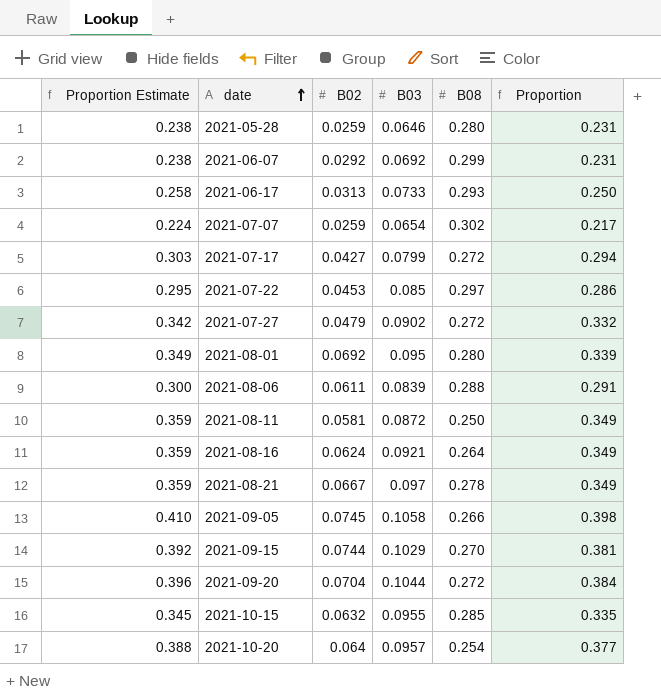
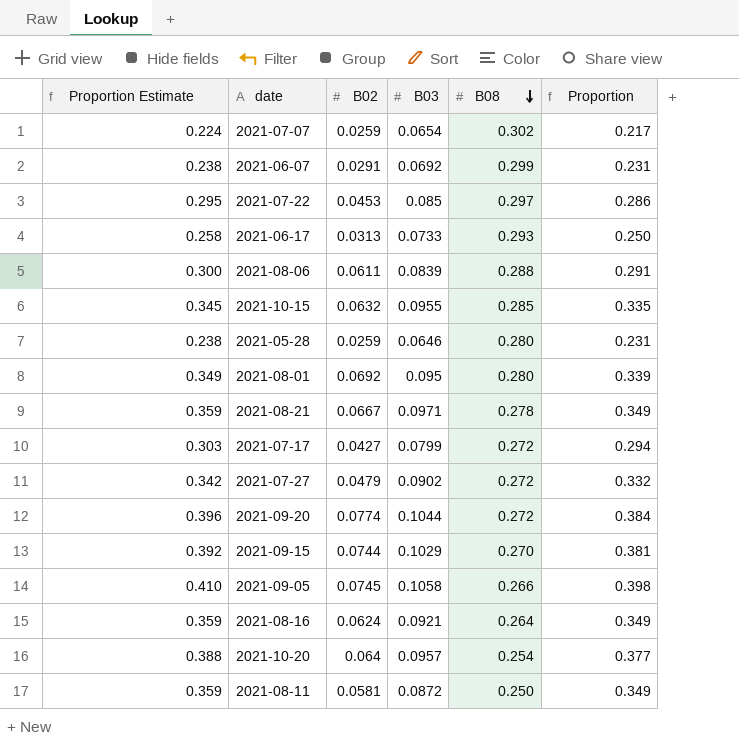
row order: date ascending -> B08 descending
2021-06-07 | B02: 0.0292 -> 0.0291
2021-08-21 | B03: 0.097 -> 0.0971
2021-09-20 | B02: 0.0704 -> 0.0774

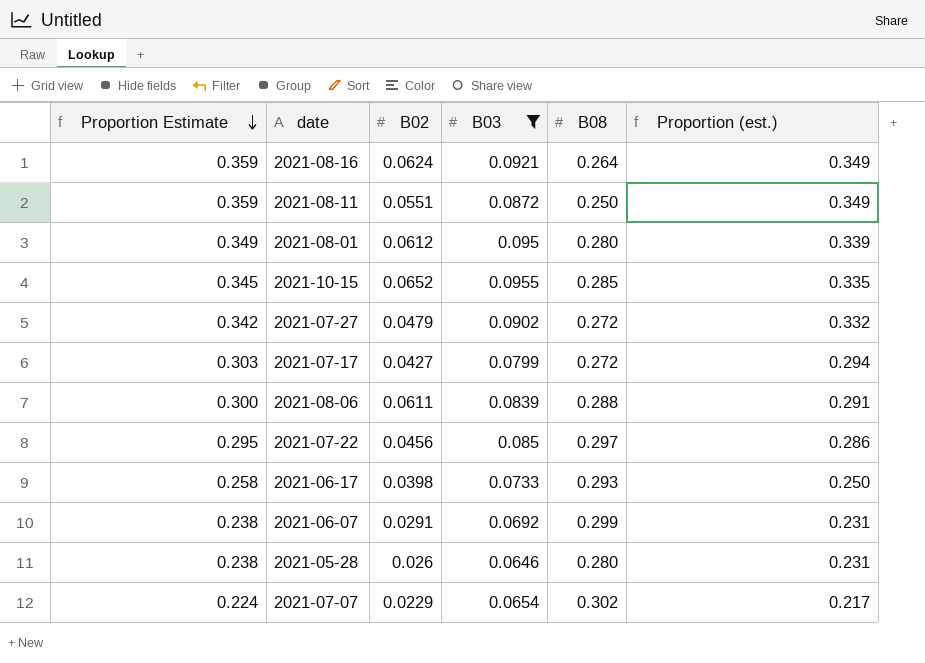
filter: none -> B03 <= 0.0955
row order: B08 descending -> Proportion Estimate descending
column name: Proportion -> Proportion (est.)
2021-08-11 | B02: 0.0581 -> 0.0551
2021-08-01 | B02: 0.0692 -> 0.0612
2021-10-15 | B02: 0.0632 -> 0.0652
2021-07-22 | B02: 0.0453 -> 0.0456
2021-06-17 | B02: 0.0313 -> 0.0398
2021-05-28 | B02: 0.0259 -> 0.026
2021-07-07 | B02: 0.0259 -> 0.0229

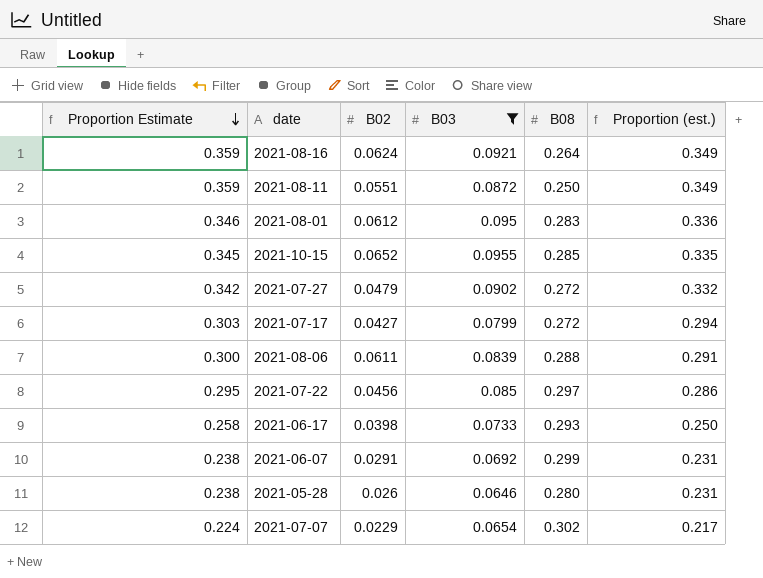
2021-08-01 | Proportion Estimate: 0.349 -> 0.346
2021-08-01 | B08: 0.280 -> 0.283
2021-08-01 | Proportion (est.): 0.339 -> 0.336

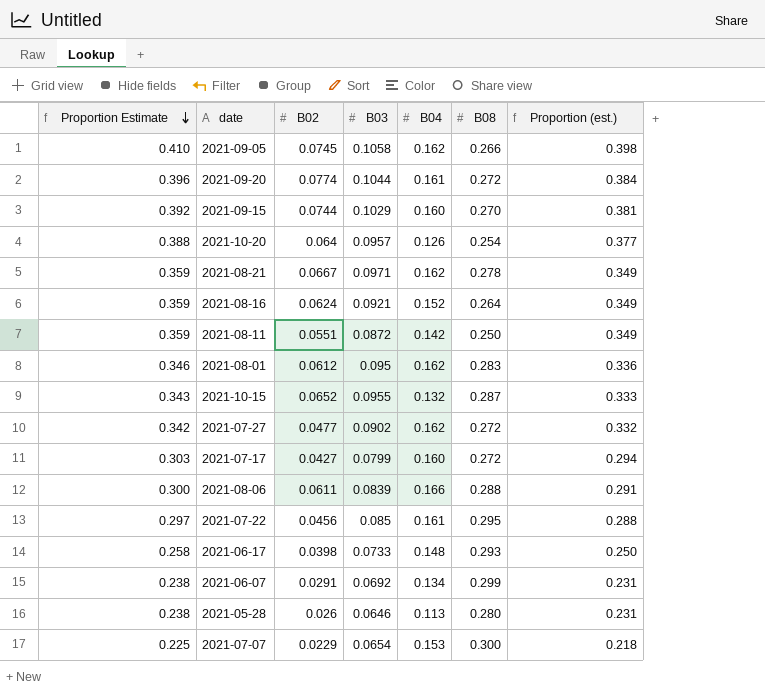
filter: B03 <= 0.0955 -> none
column B04 | position: none -> 5
2021-10-15 | Proportion Estimate: 0.345 -> 0.343
2021-10-15 | B08: 0.285 -> 0.287
2021-10-15 | Proportion (est.): 0.335 -> 0.333
2021-07-27 | B02: 0.0479 -> 0.0477
2021-07-22 | Proportion Estimate: 0.295 -> 0.297
2021-07-22 | B08: 0.297 -> 0.295
2021-07-22 | Proportion (est.): 0.286 -> 0.288
2021-07-07 | Proportion Estimate: 0.224 -> 0.225
2021-07-07 | B08: 0.302 -> 0.300
2021-07-07 | Proportion (est.): 0.217 -> 0.218

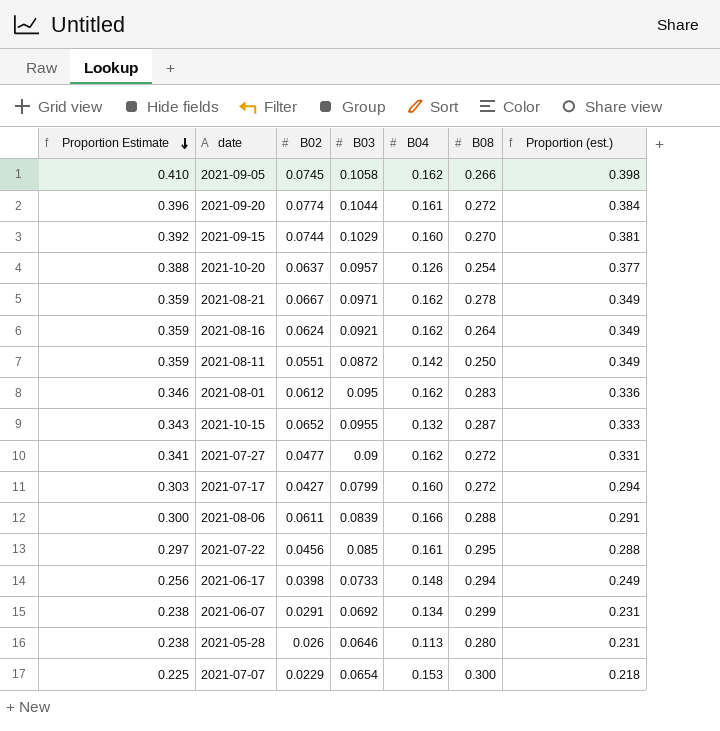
2021-10-20 | B02: 0.064 -> 0.0637
2021-08-16 | B04: 0.152 -> 0.162
2021-07-27 | Proportion Estimate: 0.342 -> 0.341
2021-07-27 | B03: 0.0902 -> 0.09
2021-07-27 | Proportion (est.): 0.332 -> 0.331
2021-06-17 | Proportion Estimate: 0.258 -> 0.256
2021-06-17 | B08: 0.293 -> 0.294
2021-06-17 | Proportion (est.): 0.250 -> 0.249

